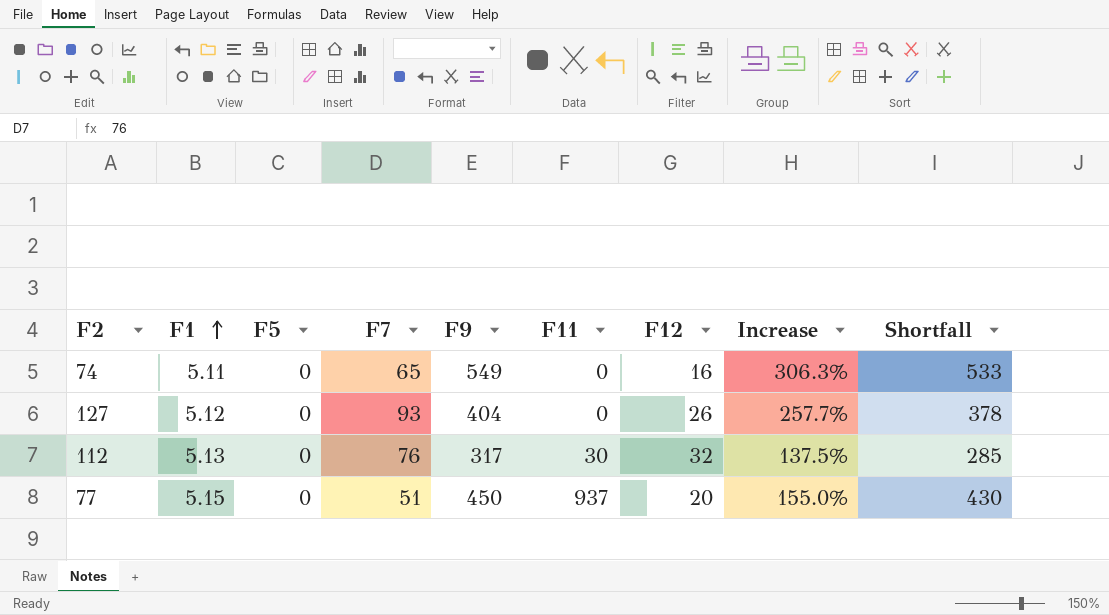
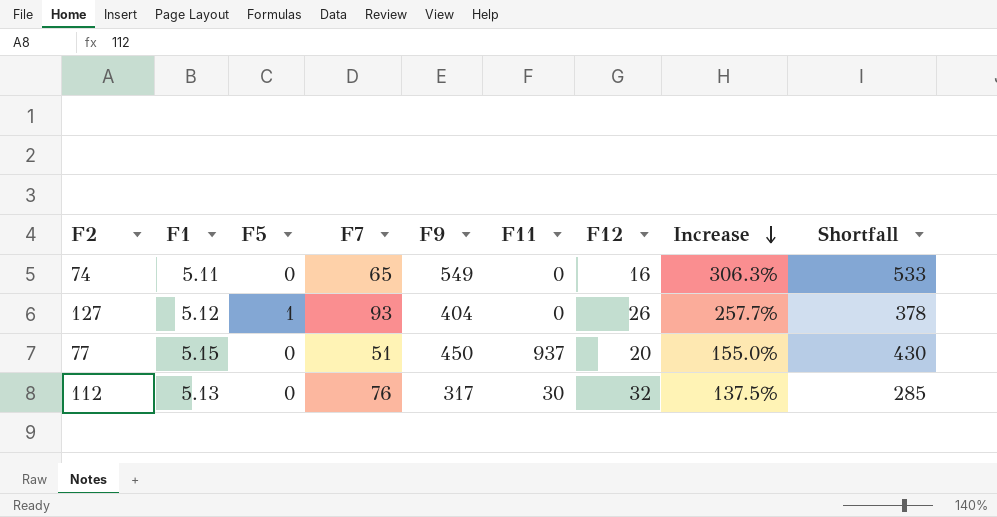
row order: F1 ascending -> Increase descending
127 | F5: 0 -> 1

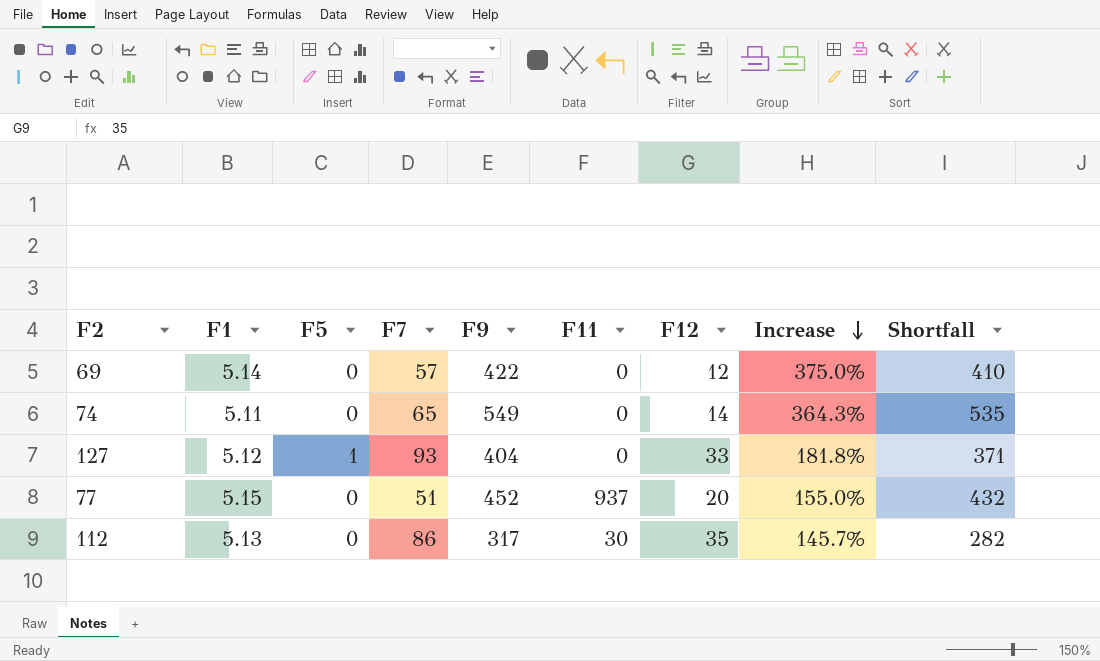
row 69: none -> 5.14 | 0 | 57 | 422 | 0 | 12 | 375.0% | 410
74 | F12: 16 -> 14
74 | Increase: 306.3% -> 364.3%
74 | Shortfall: 533 -> 535
127 | F12: 26 -> 33
127 | Increase: 257.7% -> 181.8%
127 | Shortfall: 378 -> 371
77 | F9: 450 -> 452
77 | Shortfall: 430 -> 432
112 | F7: 76 -> 86
112 | F12: 32 -> 35
112 | Increase: 137.5% -> 145.7%
112 | Shortfall: 285 -> 282

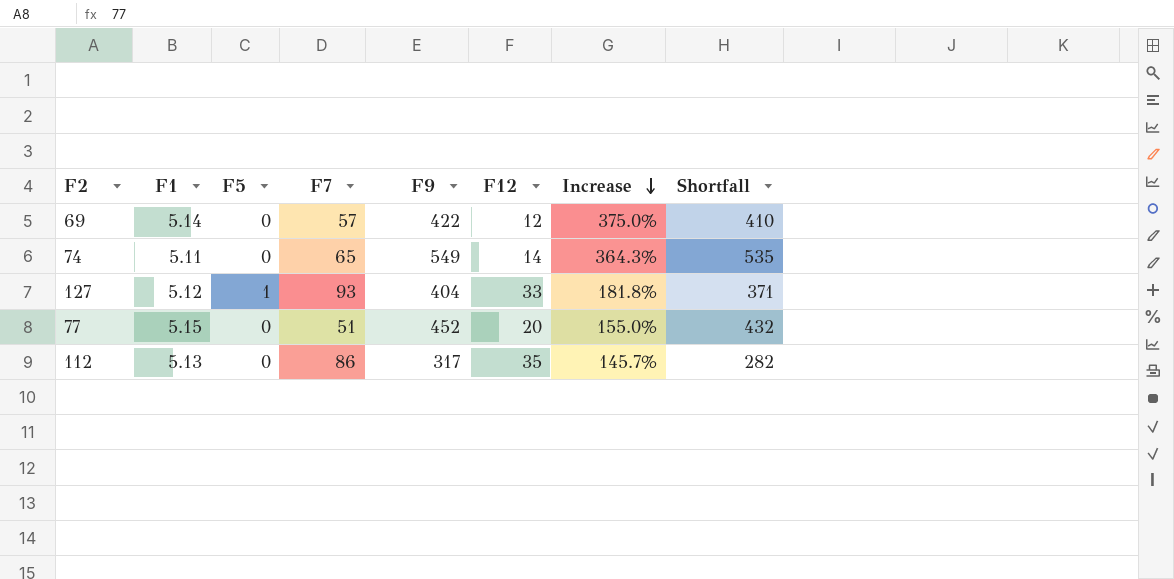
column F11 | position: 6 -> none

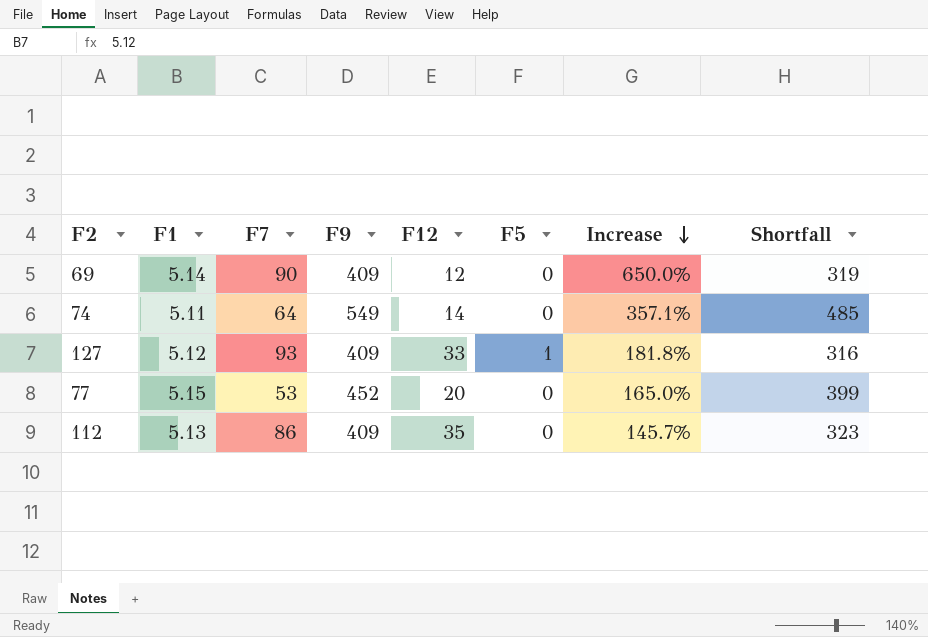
column F5 | position: 3 -> 6
column Shortfall | formula: [F9] - [F12] -> [F9] - [F7]
69 | F7: 57 -> 90
69 | F9: 422 -> 409
69 | Increase: 375.0% -> 650.0%
74 | F7: 65 -> 64
74 | Increase: 364.3% -> 357.1%
127 | F9: 404 -> 409
77 | F7: 51 -> 53
77 | Increase: 155.0% -> 165.0%
112 | F9: 317 -> 409

